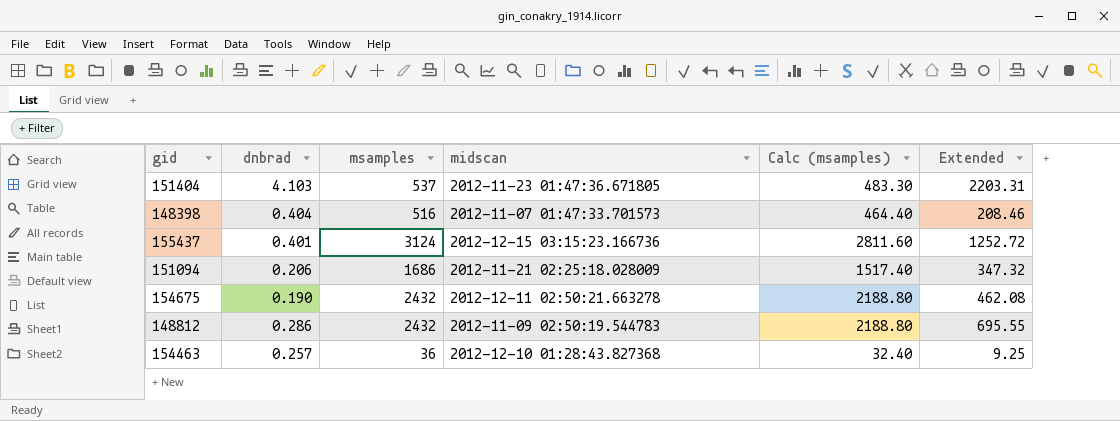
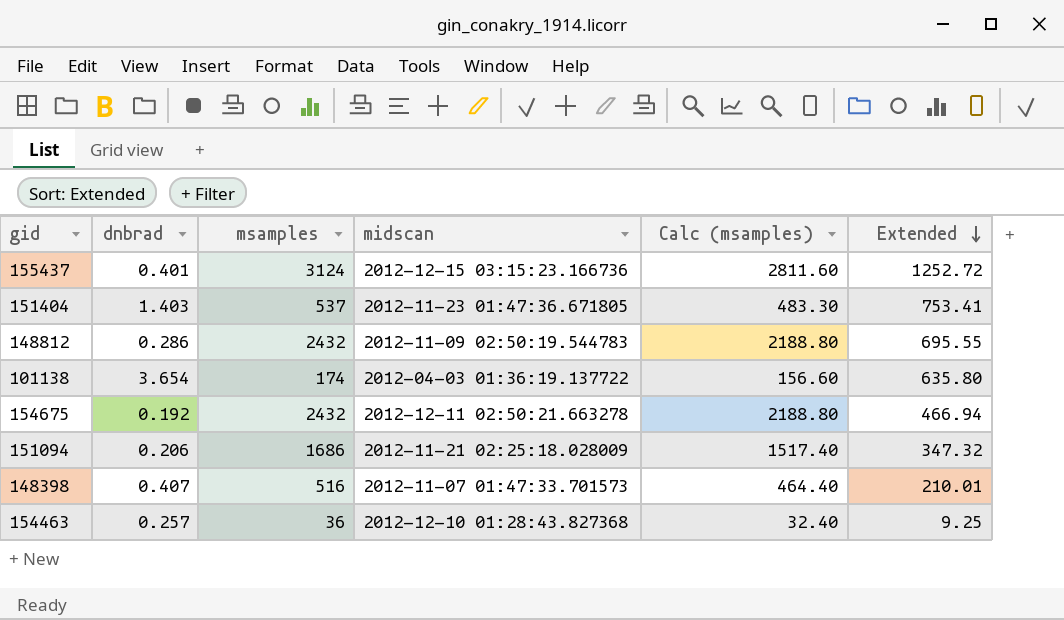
row order: none -> Extended descending
151404 | dnbrad: 4.103 -> 1.403
151404 | Extended: 2203.31 -> 753.41
row 101138: none -> 3.654 | 174 | 2012-04-03 01:36:19.137722 | 156.60 | 635.80
154675 | dnbrad: 0.190 -> 0.192
154675 | Extended: 462.08 -> 466.94
148398 | dnbrad: 0.404 -> 0.407
148398 | Extended: 208.46 -> 210.01

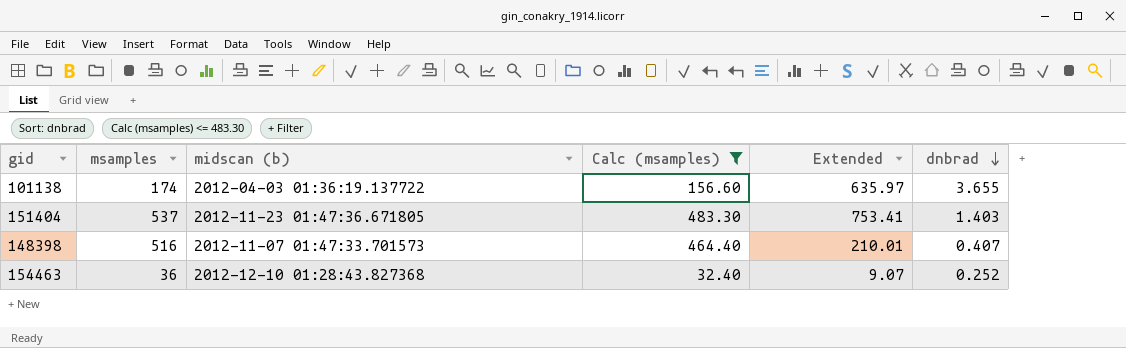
filter: none -> Calc (msamples) <= 483.30
row order: Extended descending -> dnbrad descending
column name: midscan -> midscan (b)
column dnbrad | position: 2 -> 6
101138 | Extended: 635.80 -> 635.97
101138 | dnbrad: 3.654 -> 3.655
154463 | Extended: 9.25 -> 9.07
154463 | dnbrad: 0.257 -> 0.252

